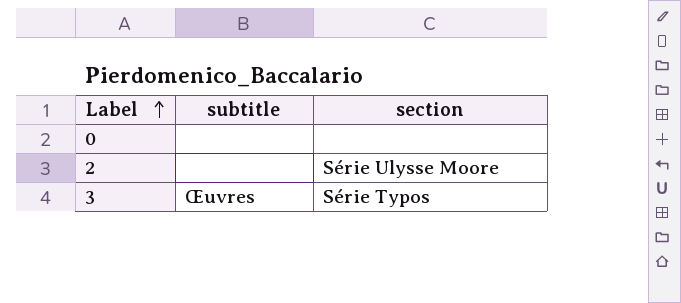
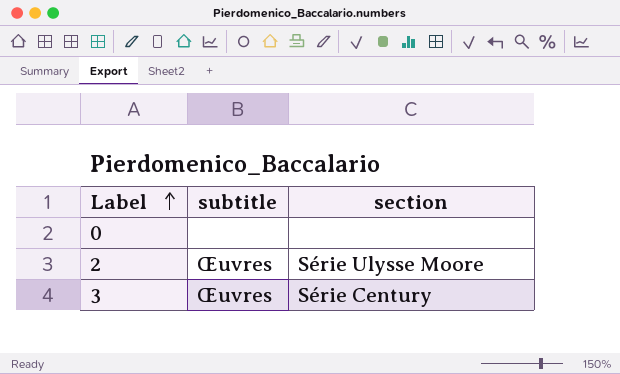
2 | subtitle: none -> Œuvres
3 | section: Série Typos -> Série Century

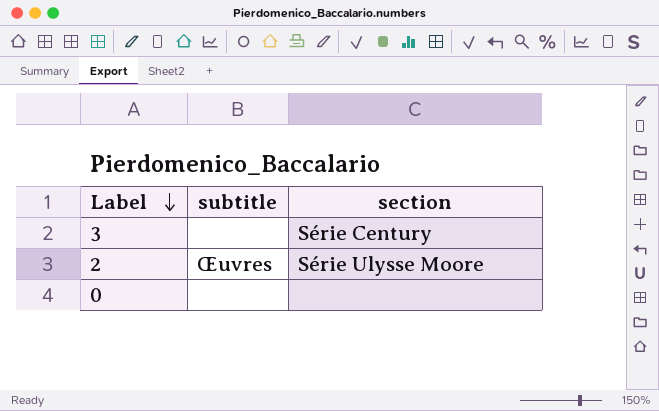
row order: Label ascending -> Label descending
3 | subtitle: Œuvres -> none

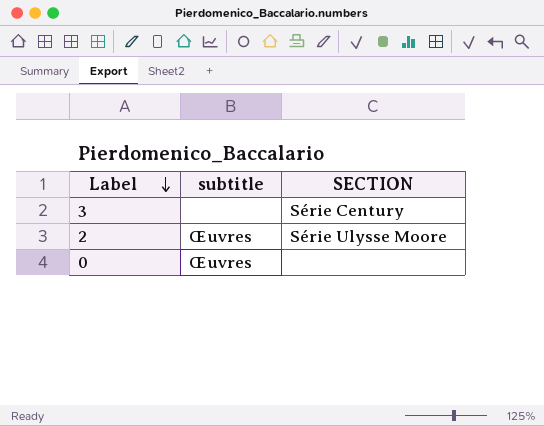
column name: section -> SECTION
0 | subtitle: none -> Œuvres

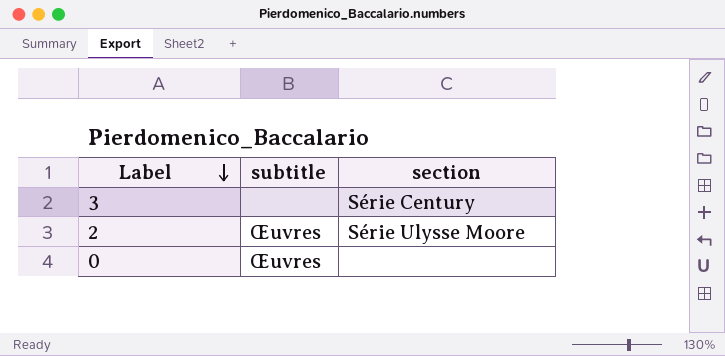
column name: SECTION -> section

